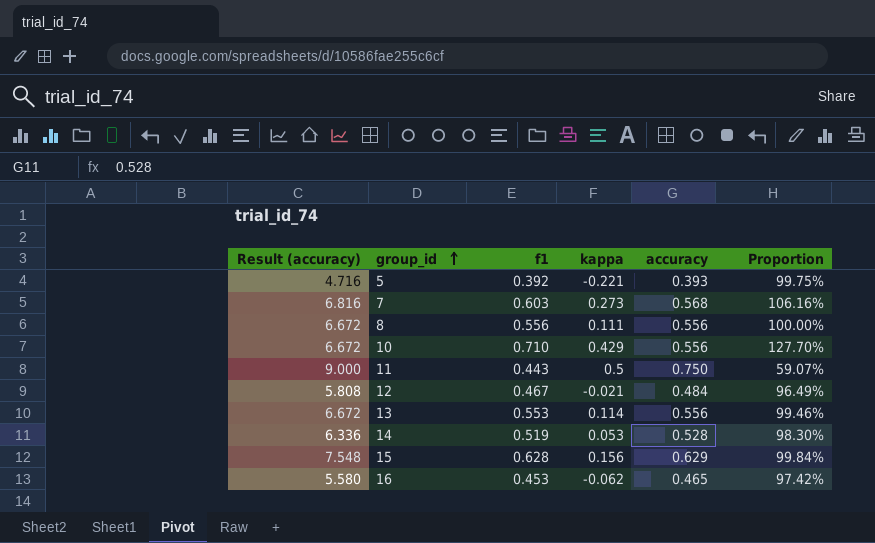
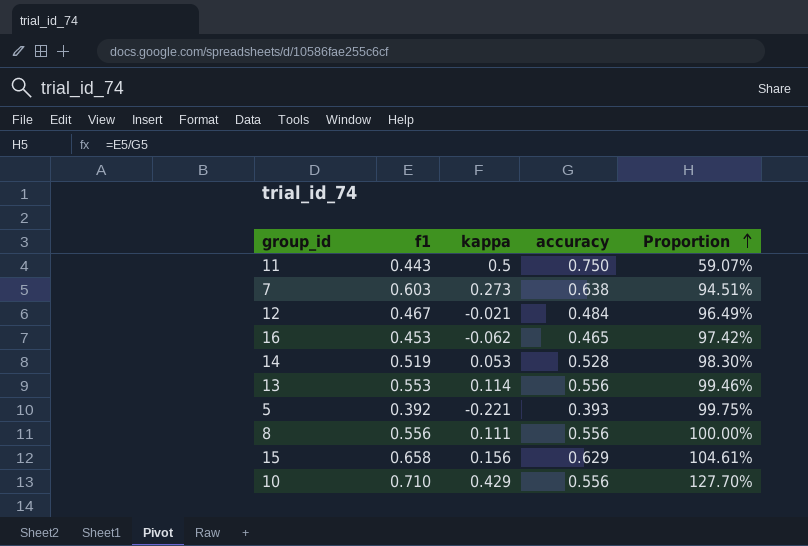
row order: group_id ascending -> Proportion ascending
column Result (accuracy) | formula: [accuracy] * 12 -> none
7 | accuracy: 0.568 -> 0.638
7 | Proportion: 106.16% -> 94.51%
15 | f1: 0.628 -> 0.658
15 | Proportion: 99.84% -> 104.61%

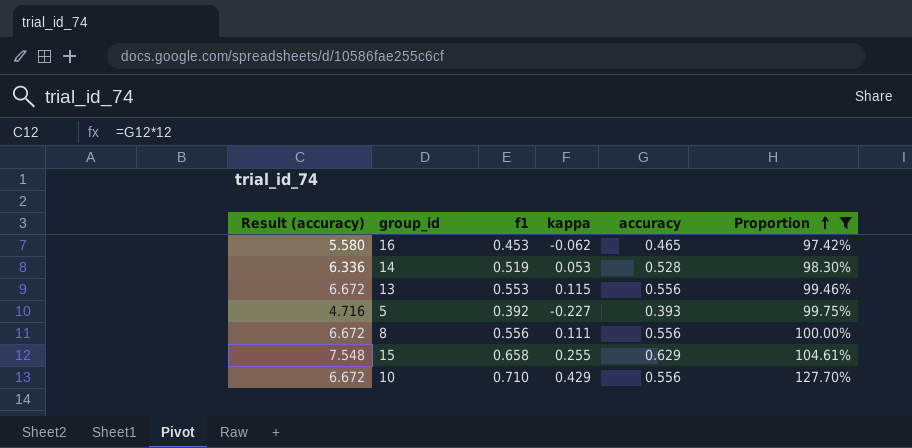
filter: none -> Proportion >= 97.42%
column Result (accuracy) | formula: none -> [accuracy] * 12
13 | kappa: 0.114 -> 0.115
5 | kappa: -0.221 -> -0.227
15 | kappa: 0.156 -> 0.255

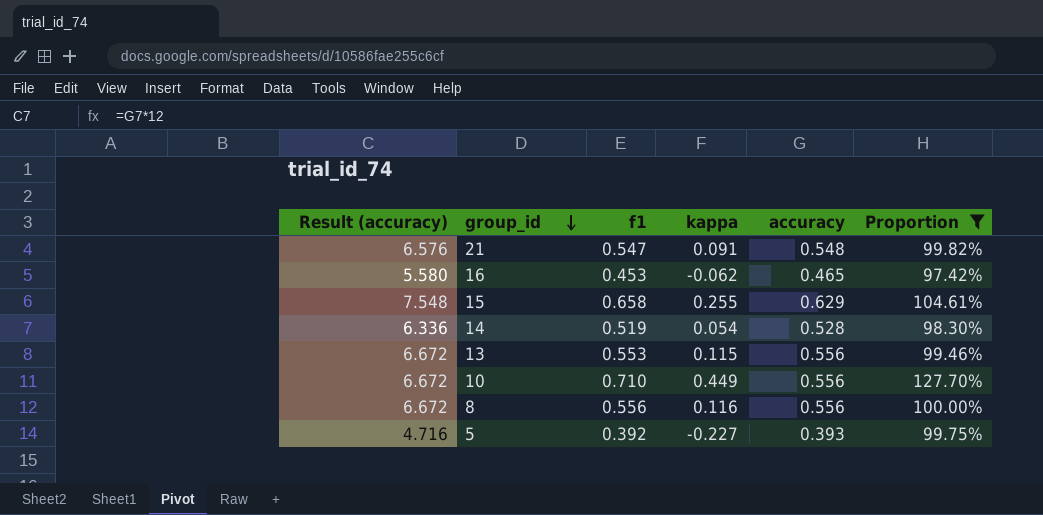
row order: Proportion ascending -> group_id descending
row 21: none -> 6.576 | 0.547 | 0.091 | 0.548 | 99.82%
14 | kappa: 0.053 -> 0.054
10 | kappa: 0.429 -> 0.449
8 | kappa: 0.111 -> 0.116

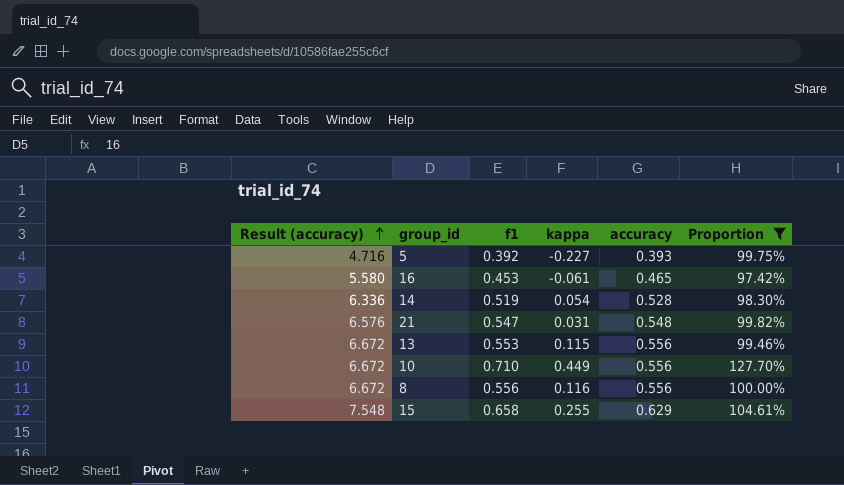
row order: group_id descending -> Result (accuracy) ascending
16 | kappa: -0.062 -> -0.061
21 | kappa: 0.091 -> 0.031

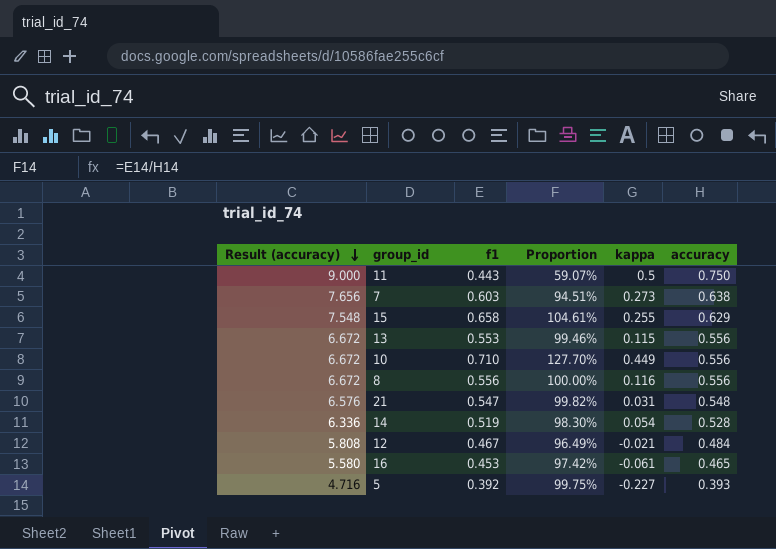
filter: Proportion >= 97.42% -> none
row order: Result (accuracy) ascending -> Result (accuracy) descending
column Proportion | position: 6 -> 4

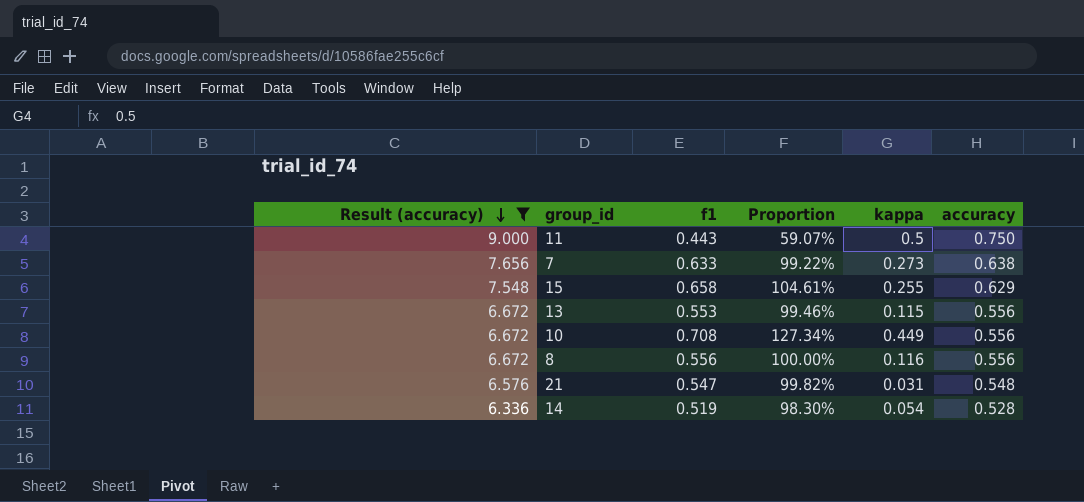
filter: none -> Result (accuracy) >= 6.336
7 | f1: 0.603 -> 0.633
7 | Proportion: 94.51% -> 99.22%
10 | f1: 0.710 -> 0.708
10 | Proportion: 127.70% -> 127.34%

